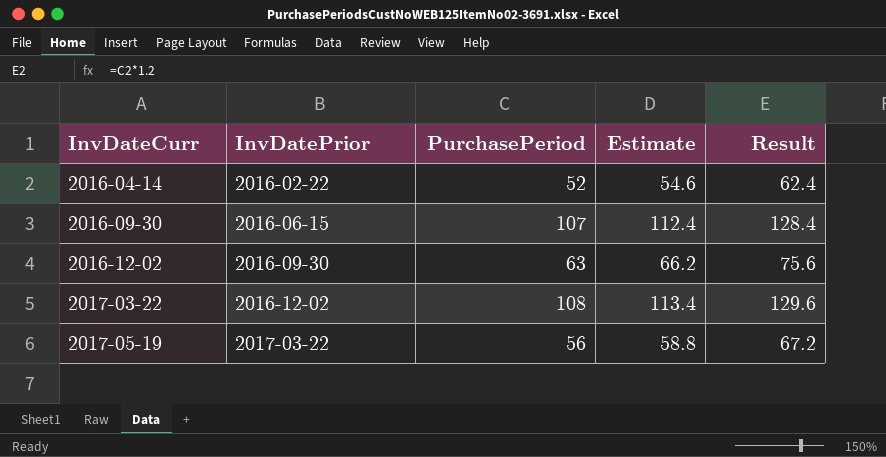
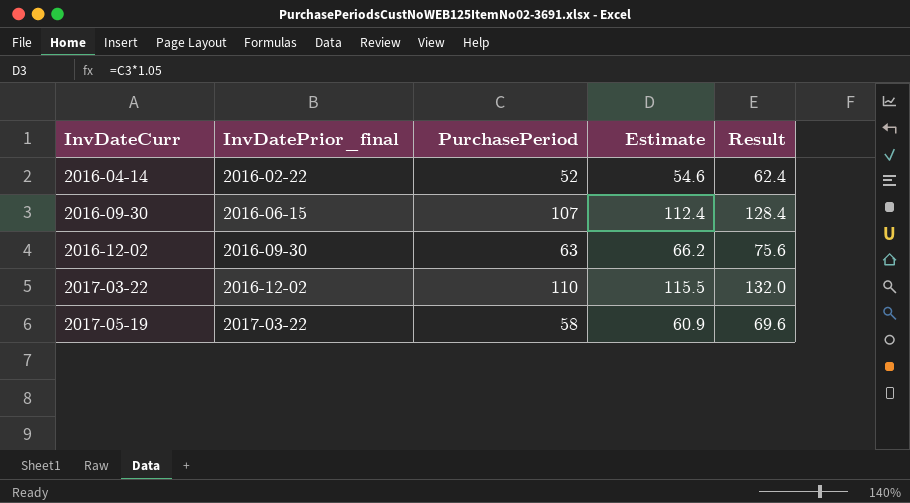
column name: InvDatePrior -> InvDatePrior_final
2017-03-22 | PurchasePeriod: 108 -> 110
2017-03-22 | Estimate: 113.4 -> 115.5
2017-03-22 | Result: 129.6 -> 132.0
2017-05-19 | PurchasePeriod: 56 -> 58
2017-05-19 | Estimate: 58.8 -> 60.9
2017-05-19 | Result: 67.2 -> 69.6

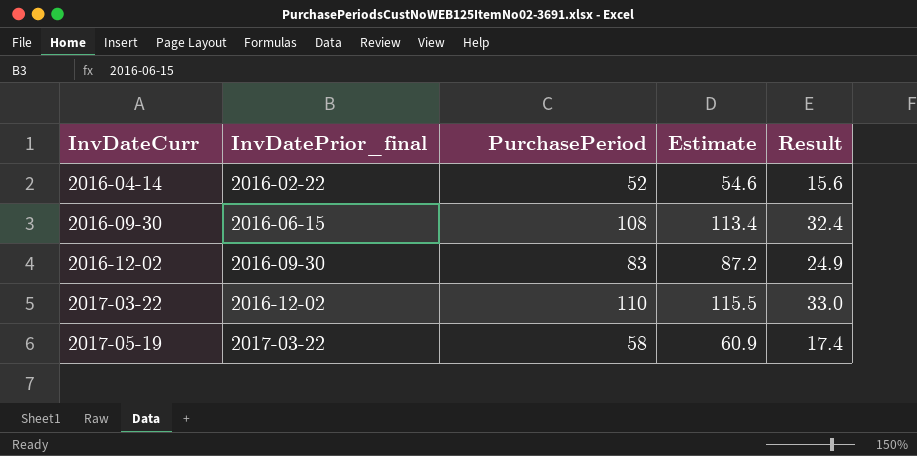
column Result | formula: [PurchasePeriod] * 1.2 -> [PurchasePeriod] * 0.3
2016-09-30 | PurchasePeriod: 107 -> 108
2016-09-30 | Estimate: 112.4 -> 113.4
2016-12-02 | PurchasePeriod: 63 -> 83
2016-12-02 | Estimate: 66.2 -> 87.2

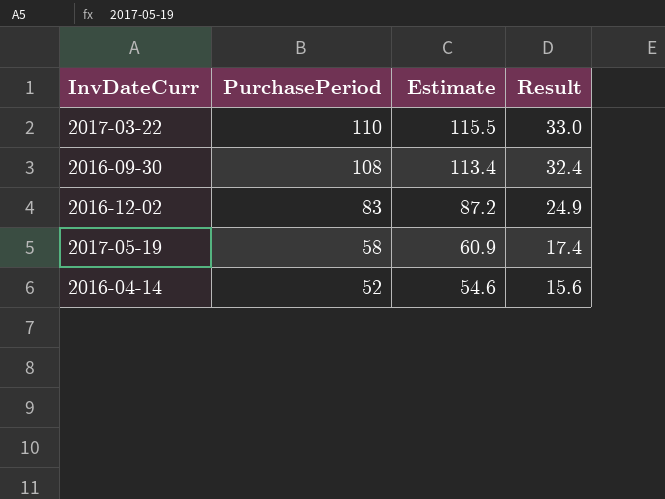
row order: InvDateCurr ascending -> PurchasePeriod descending
column InvDatePrior_final | position: 2 -> none

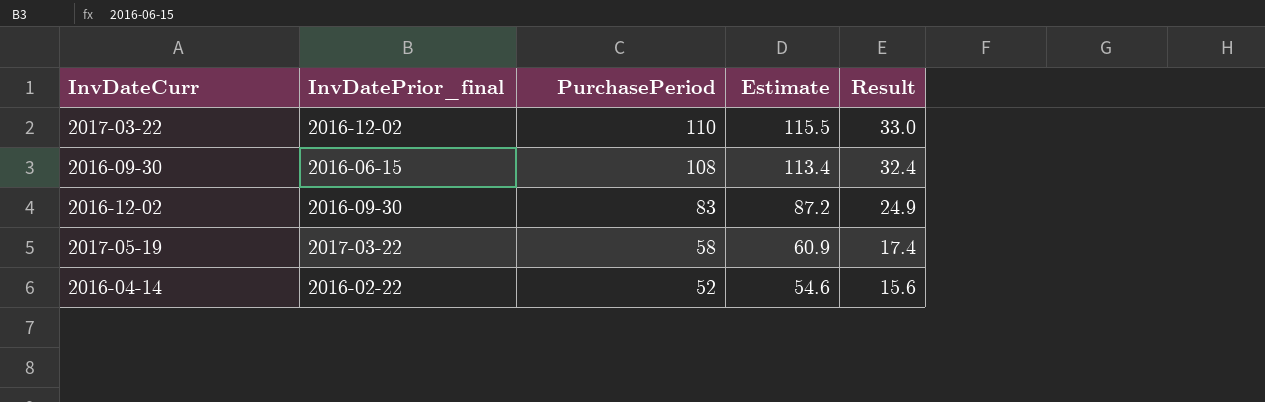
column InvDatePrior_final | position: none -> 2

